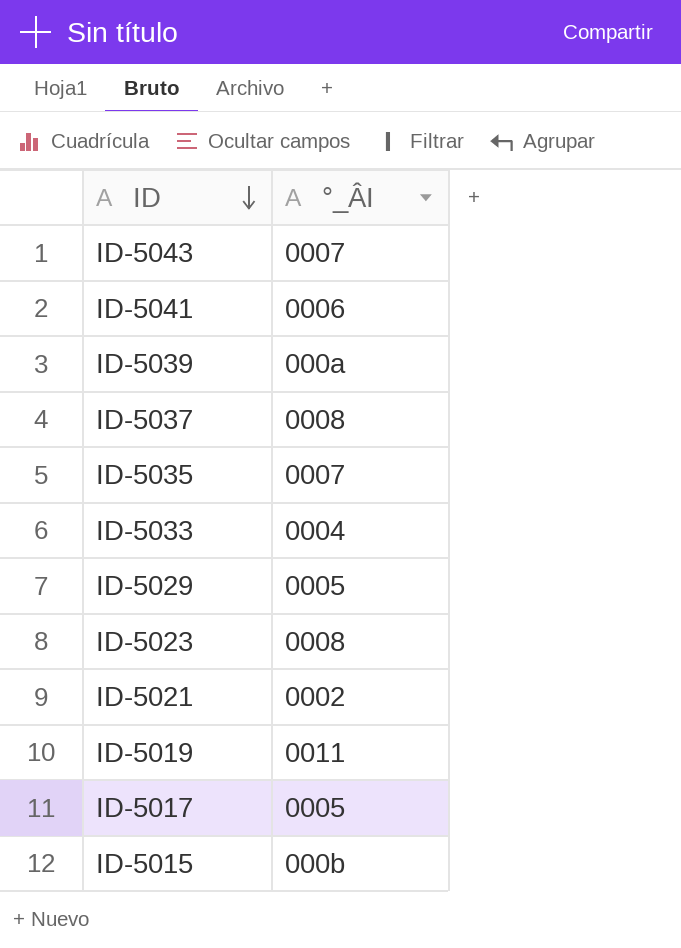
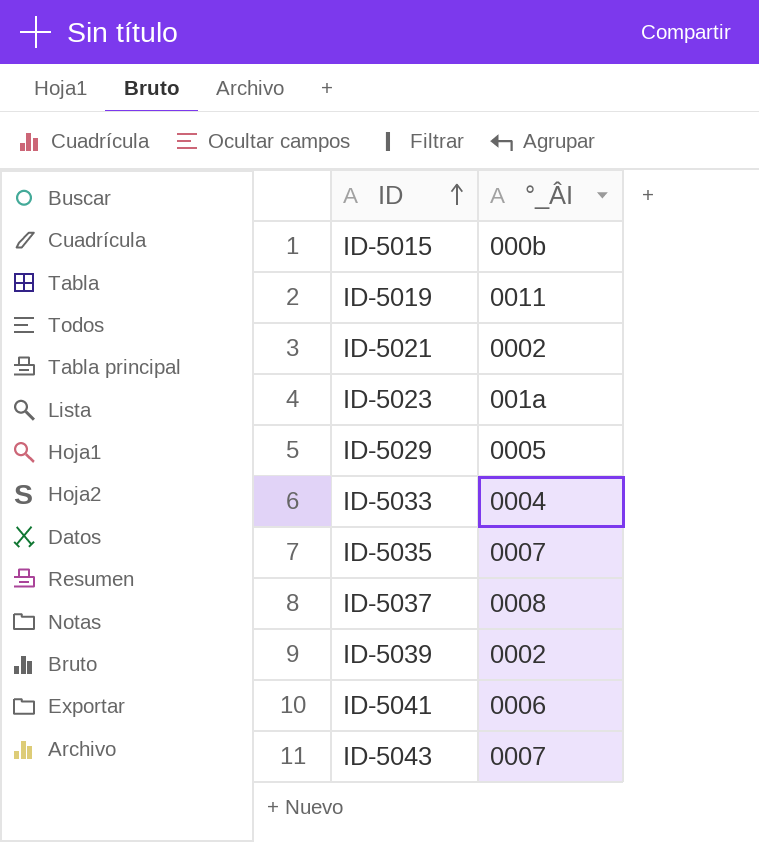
row order: ID descending -> ID ascending
row ID-5017: 0005 -> none
ID-5023 | °_ÂI: 0008 -> 001a
ID-5039 | °_ÂI: 000a -> 0002

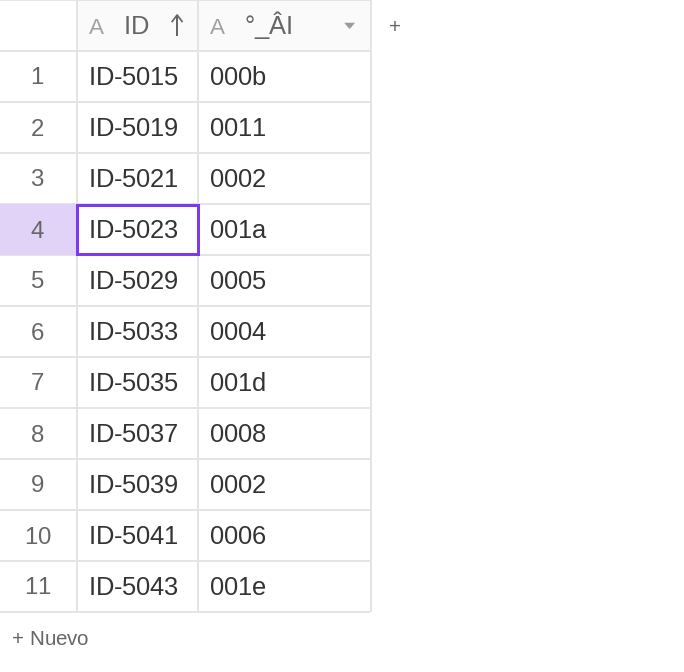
ID-5035 | °_ÂI: 0007 -> 001d
ID-5043 | °_ÂI: 0007 -> 001e

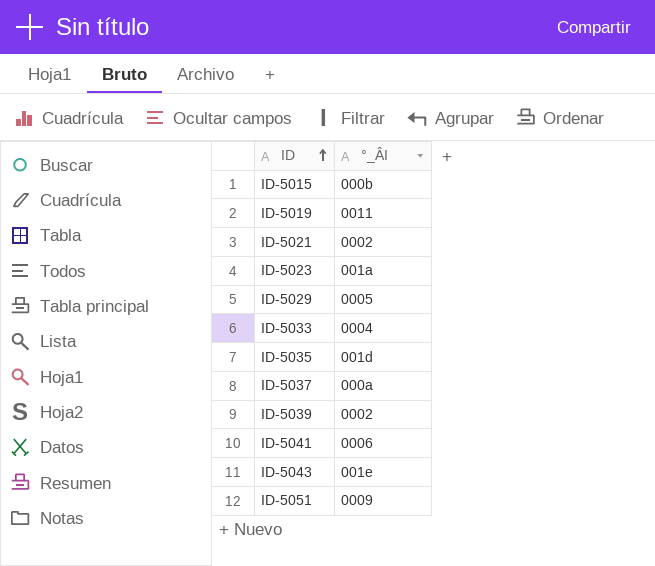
ID-5037 | °_ÂI: 0008 -> 000a
row ID-5051: none -> 0009

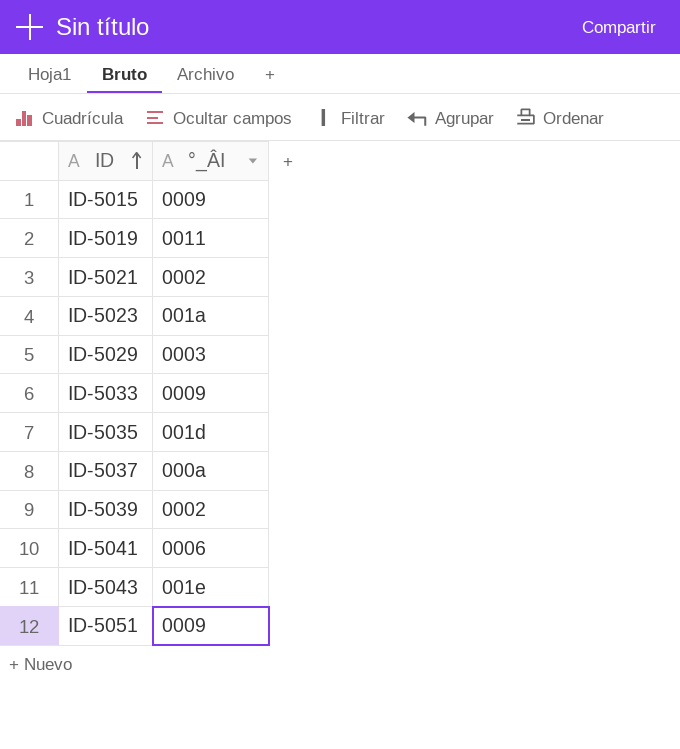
ID-5015 | °_ÂI: 000b -> 0009
ID-5029 | °_ÂI: 0005 -> 0003
ID-5033 | °_ÂI: 0004 -> 0009

